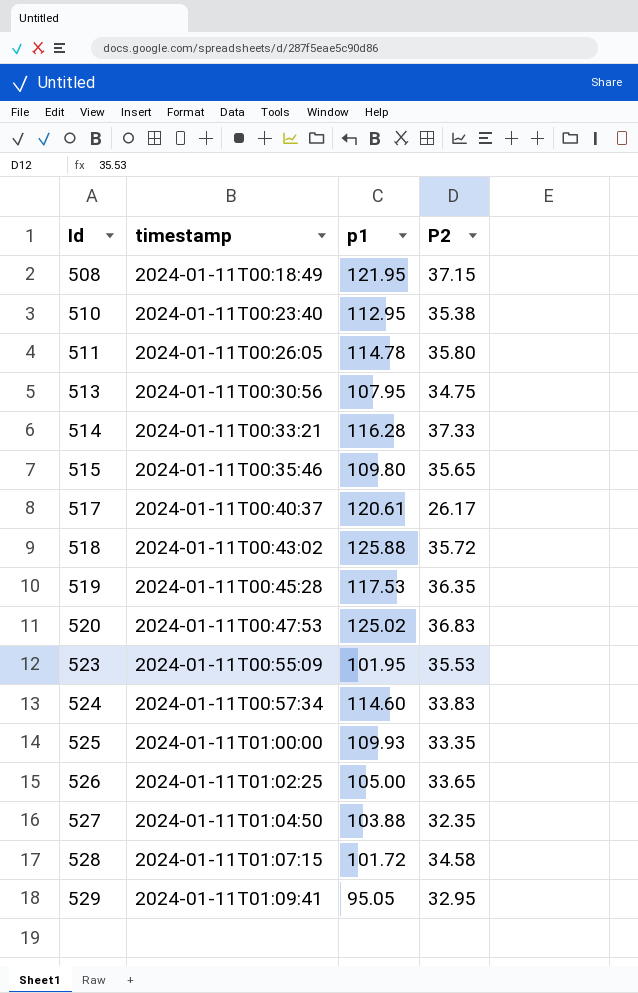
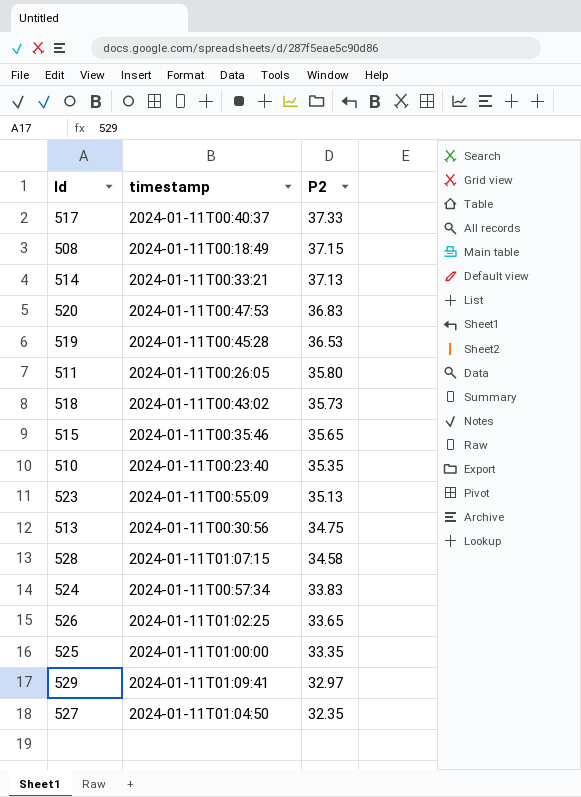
row order: Id ascending -> P2 descending
column p1 | position: 3 -> none
517 | P2: 26.17 -> 37.33
514 | P2: 37.33 -> 37.13
519 | P2: 36.35 -> 36.53
518 | P2: 35.72 -> 35.73
510 | P2: 35.38 -> 35.35
523 | P2: 35.53 -> 35.13
529 | P2: 32.95 -> 32.97

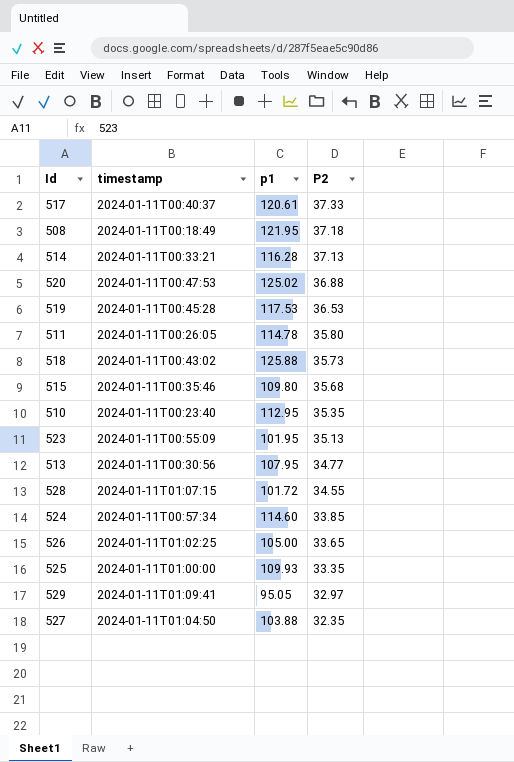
column p1 | position: none -> 3
508 | P2: 37.15 -> 37.18
520 | P2: 36.83 -> 36.88
515 | P2: 35.65 -> 35.68
513 | P2: 34.75 -> 34.77
528 | P2: 34.58 -> 34.55
524 | P2: 33.83 -> 33.85

